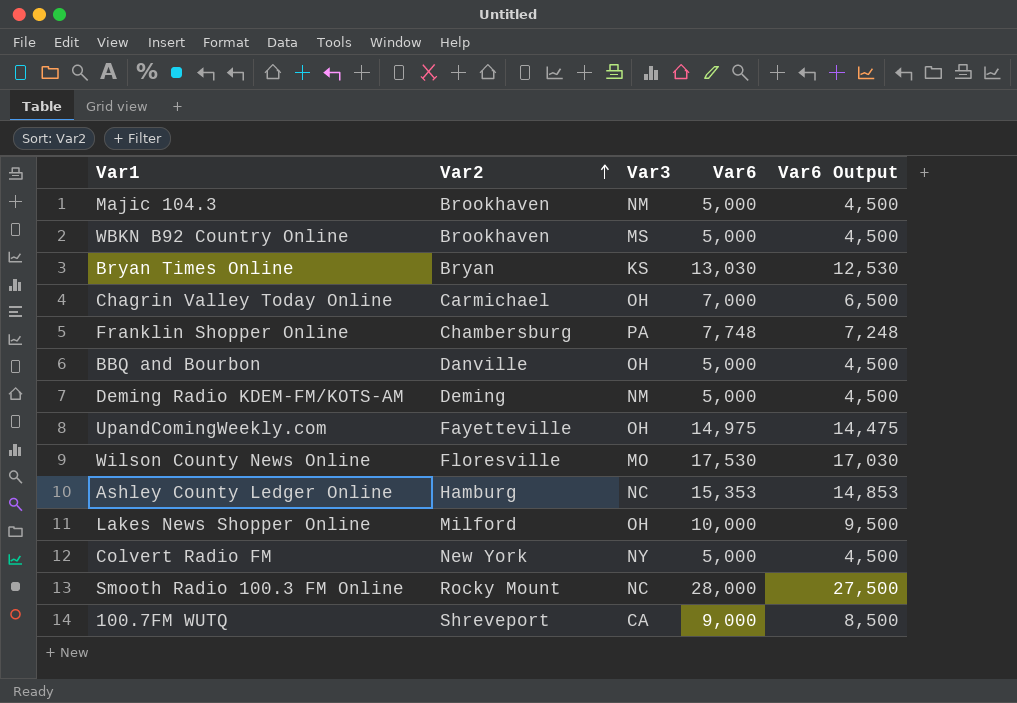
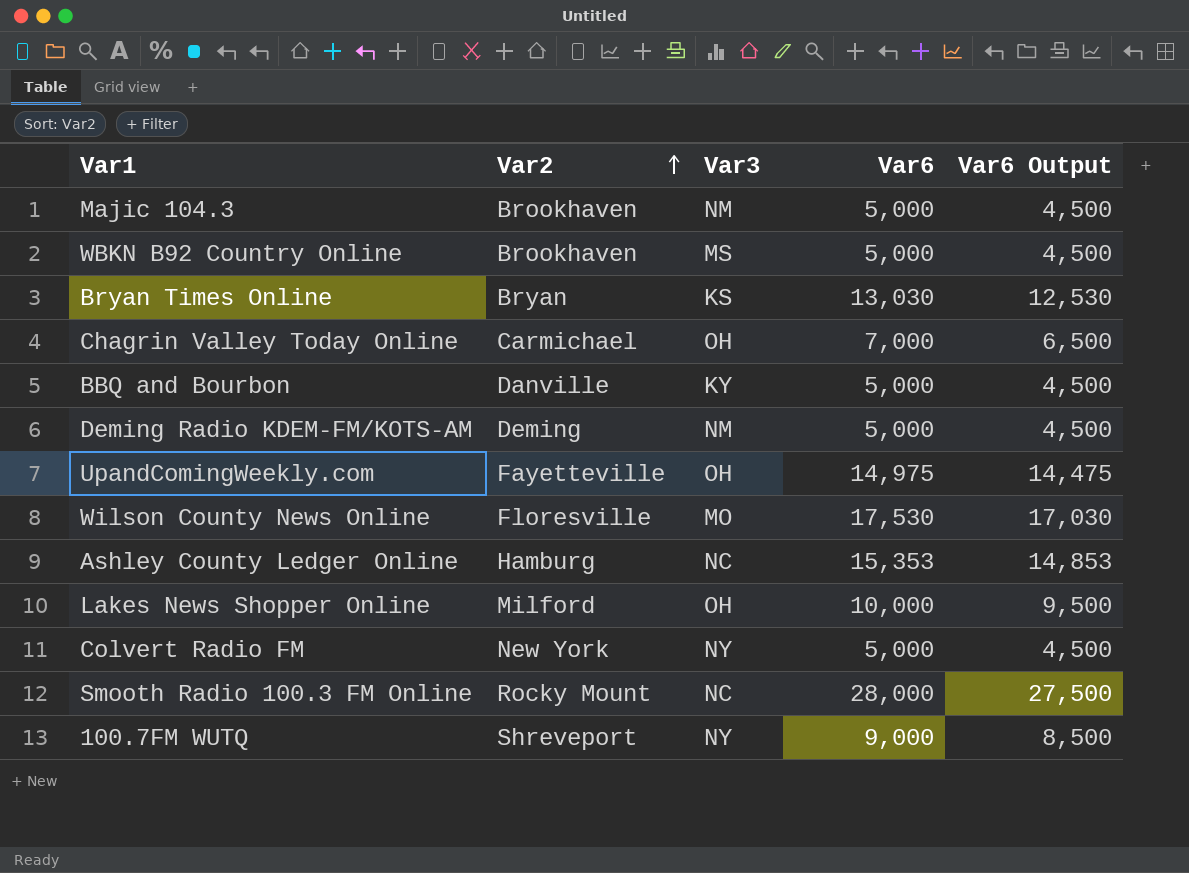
row Franklin Shopper Online: Chambersburg | PA | 7,748 | 7,248 -> none
BBQ and Bourbon | Var3: OH -> KY
100.7FM WUTQ | Var3: CA -> NY

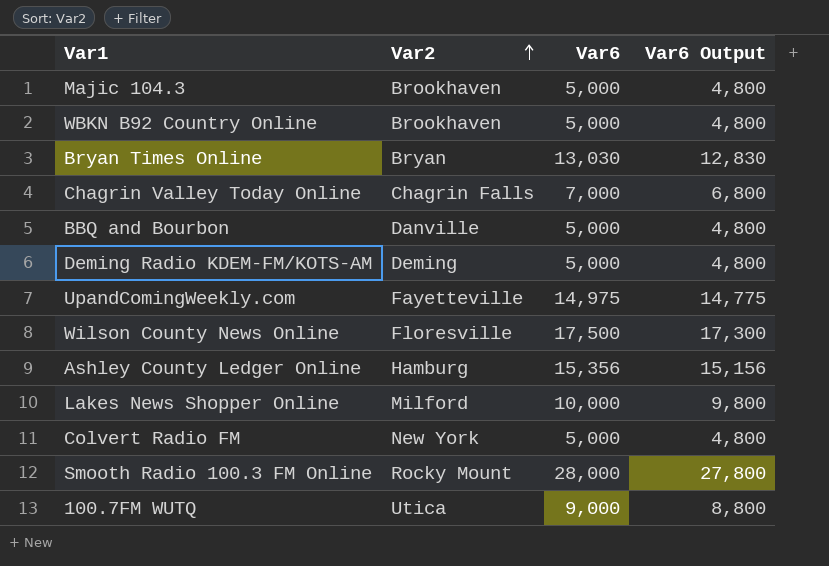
column Var3 | position: 3 -> none
column Var6 Output | formula: [Var6] - 500 -> [Var6] - 200
Chagrin Valley Today Online | Var2: Carmichael -> Chagrin Falls
Wilson County News Online | Var6: 17,530 -> 17,500
Ashley County Ledger Online | Var6: 15,353 -> 15,356
100.7FM WUTQ | Var2: Shreveport -> Utica

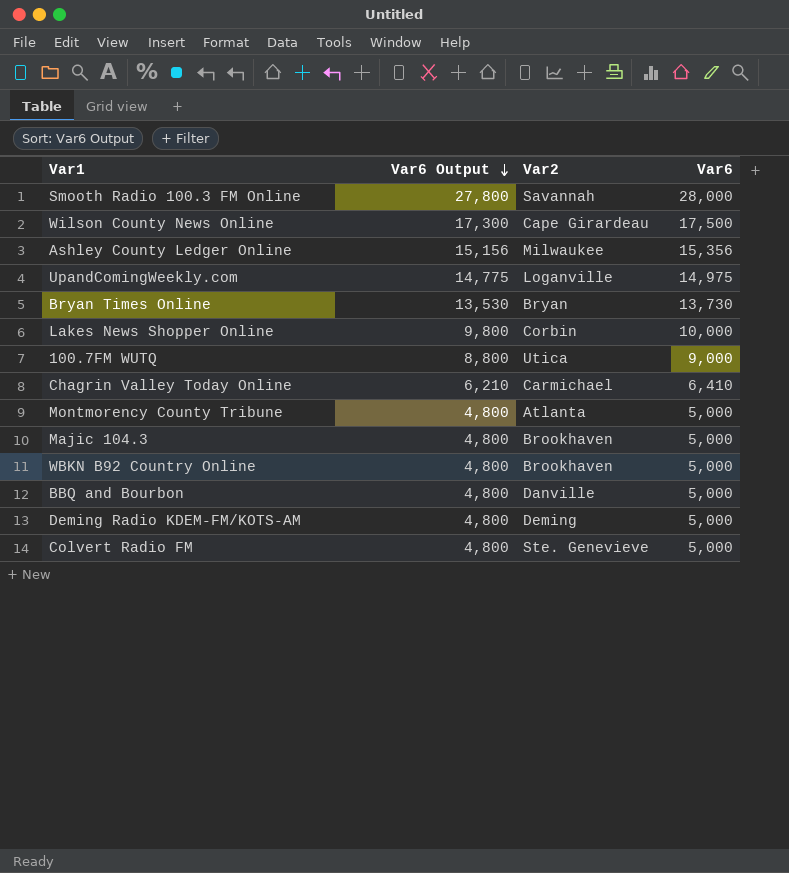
row order: Var2 ascending -> Var6 Output descending
column Var6 Output | position: 4 -> 2
Smooth Radio 100.3 FM Online | Var2: Rocky Mount -> Savannah
Wilson County News Online | Var2: Floresville -> Cape Girardeau
Ashley County Ledger Online | Var2: Hamburg -> Milwaukee
UpandComingWeekly.com | Var2: Fayetteville -> Loganville
Bryan Times Online | Var6 Output: 12,830 -> 13,530
Bryan Times Online | Var6: 13,030 -> 13,730
Lakes News Shopper Online | Var2: Milford -> Corbin
Chagrin Valley Today Online | Var6 Output: 6,800 -> 6,210
Chagrin Valley Today Online | Var2: Chagrin Falls -> Carmichael
Chagrin Valley Today Online | Var6: 7,000 -> 6,410
row Montmorency County Tribune: none -> 4,800 | Atlanta | 5,000
Colvert Radio FM | Var2: New York -> Ste. Genevieve

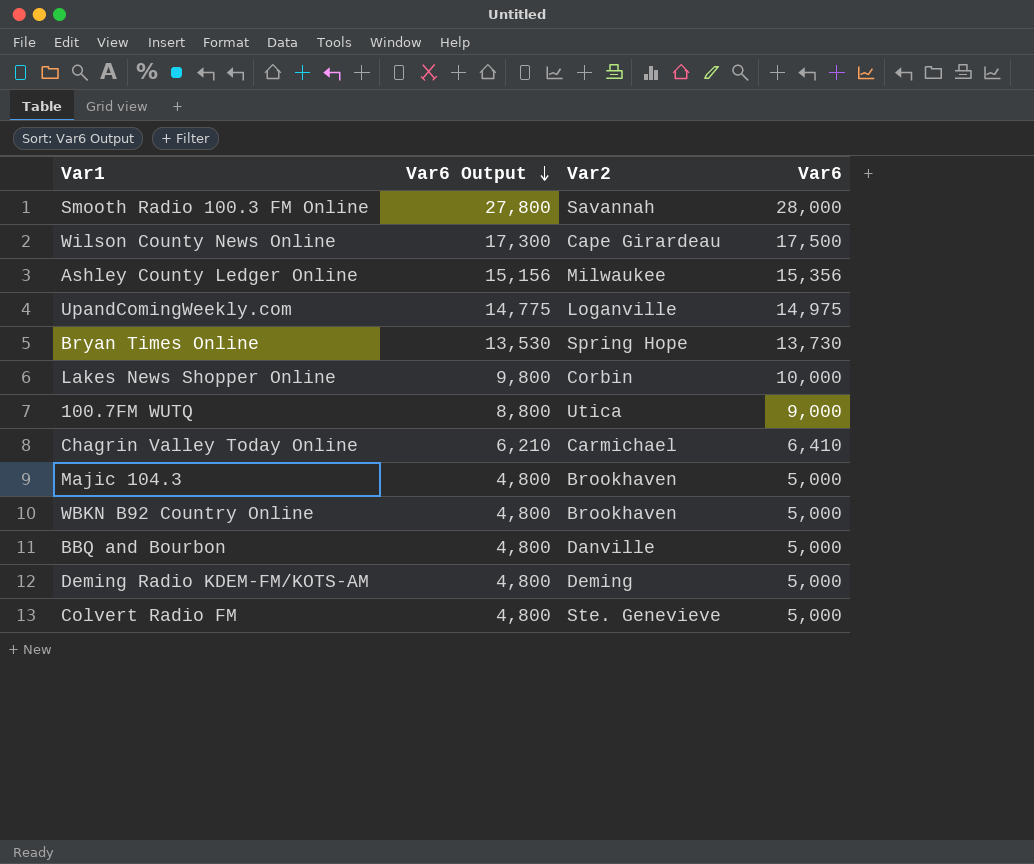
row Montmorency County Tribune: 4,800 | Atlanta | 5,000 -> none
Bryan Times Online | Var2: Bryan -> Spring Hope

